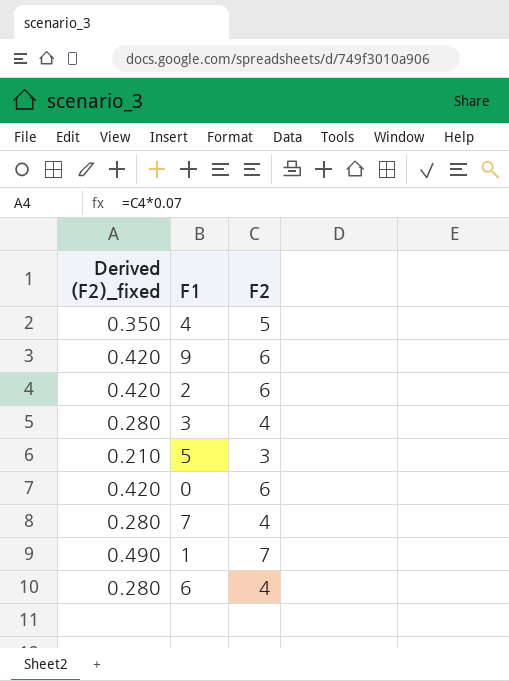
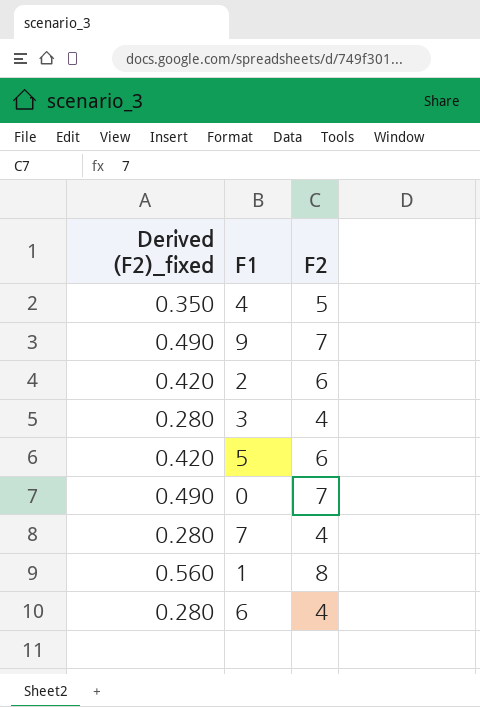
9 | Derived (F2)_fixed: 0.420 -> 0.490
9 | F2: 6 -> 7
5 | Derived (F2)_fixed: 0.210 -> 0.420
5 | F2: 3 -> 6
0 | Derived (F2)_fixed: 0.420 -> 0.490
0 | F2: 6 -> 7
1 | Derived (F2)_fixed: 0.490 -> 0.560
1 | F2: 7 -> 8

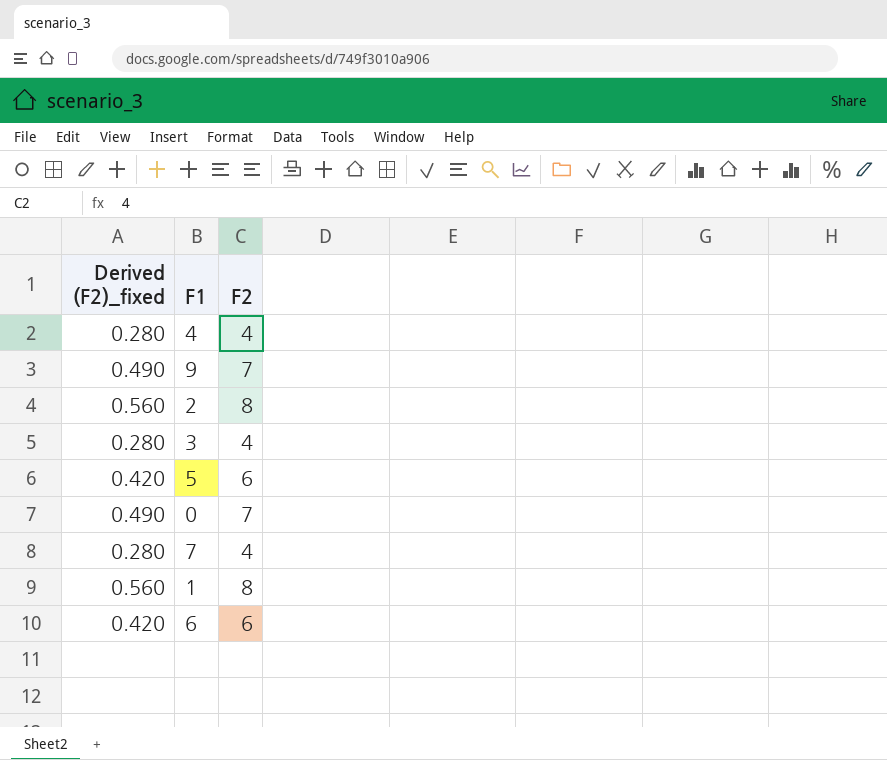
4 | Derived (F2)_fixed: 0.350 -> 0.280
4 | F2: 5 -> 4
2 | Derived (F2)_fixed: 0.420 -> 0.560
2 | F2: 6 -> 8
6 | Derived (F2)_fixed: 0.280 -> 0.420
6 | F2: 4 -> 6

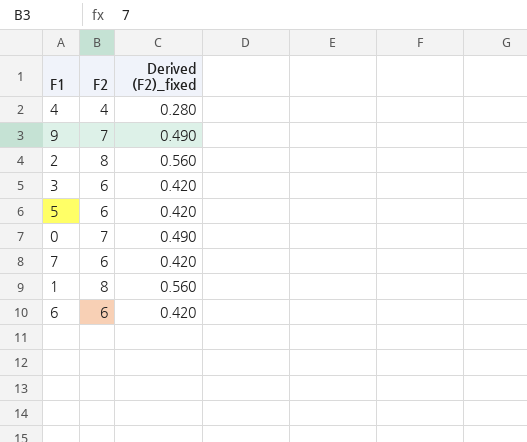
column Derived (F2)_fixed | position: 1 -> 3
3 | F2: 4 -> 6
3 | Derived (F2)_fixed: 0.280 -> 0.420
7 | F2: 4 -> 6
7 | Derived (F2)_fixed: 0.280 -> 0.420

